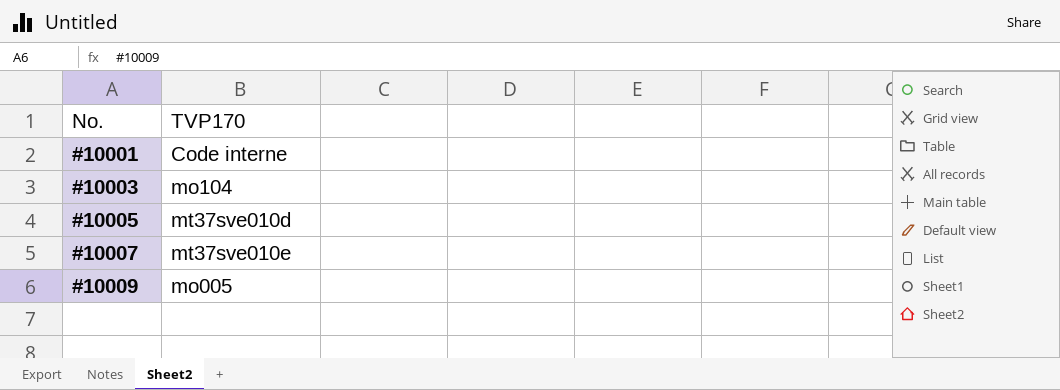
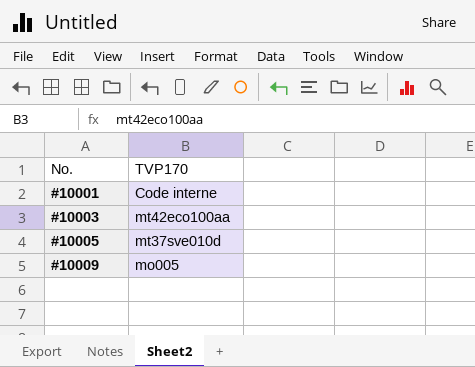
row #10007: mt37sve010e -> none
#10003 | TVP170: mo104 -> mt42eco100aa

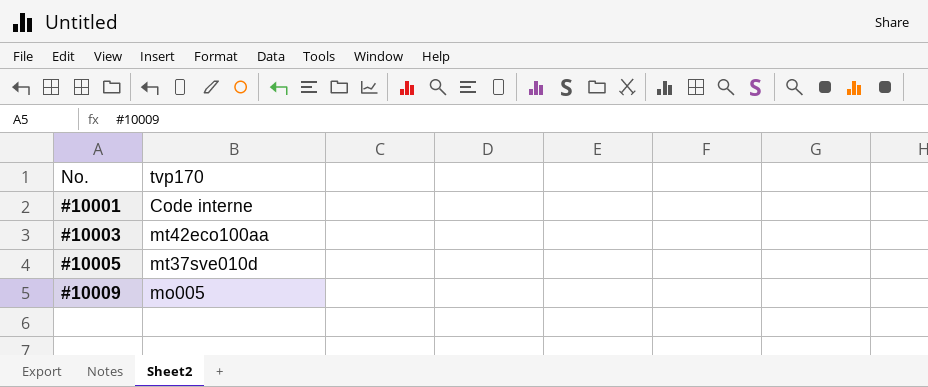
column name: TVP170 -> tvp170

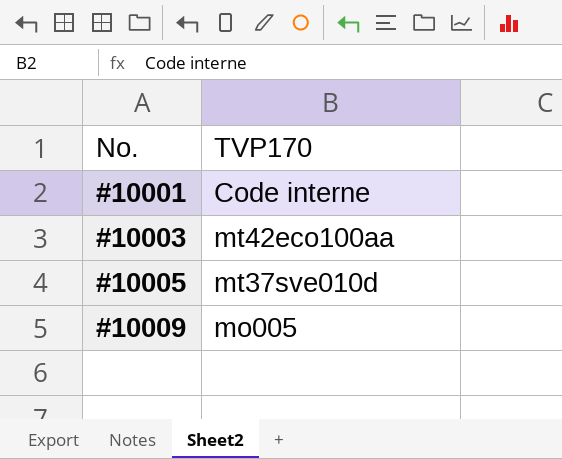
column name: tvp170 -> TVP170

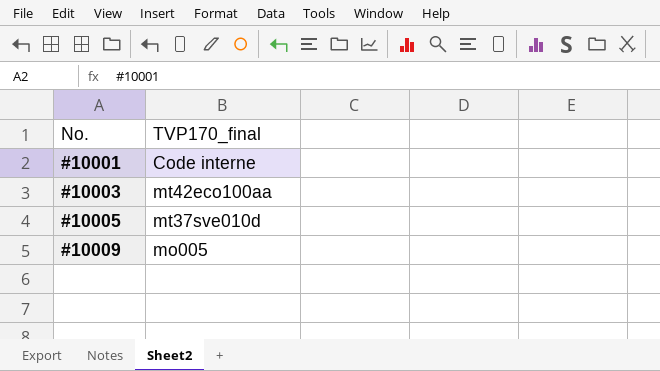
column name: TVP170 -> TVP170_final

